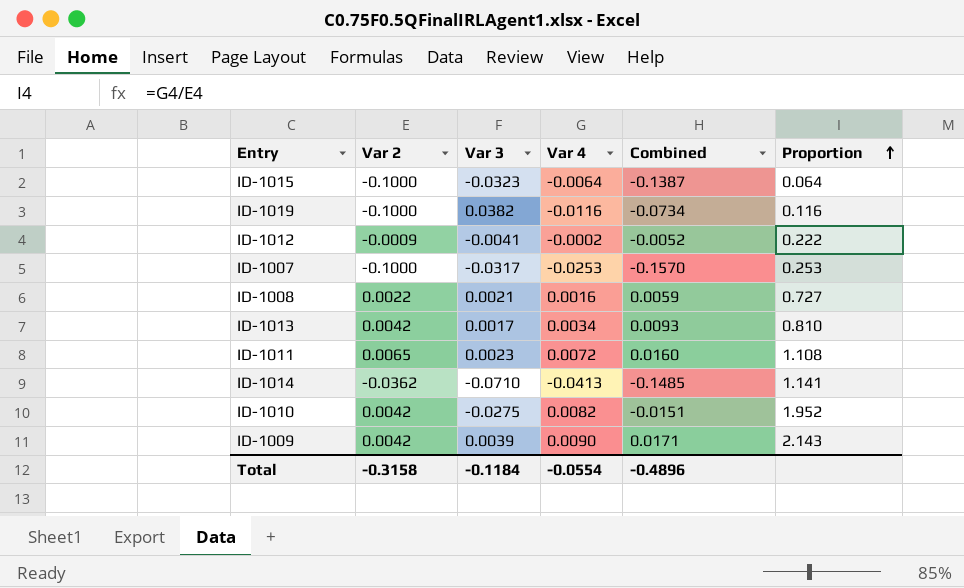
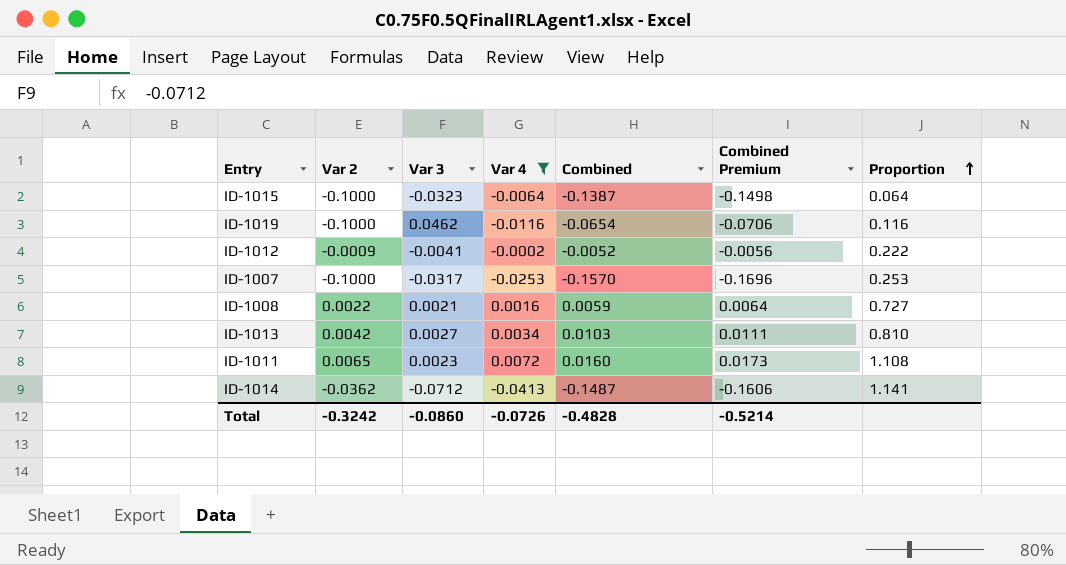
filter: none -> Var 4 <= 0.0072
column Combined Premium | formula: none -> [Combined] * 1.08
ID-1019 | Var 3: 0.0382 -> 0.0462
ID-1019 | Combined: -0.0734 -> -0.0654
ID-1013 | Var 3: 0.0017 -> 0.0027
ID-1013 | Combined: 0.0093 -> 0.0103
ID-1014 | Var 3: -0.0710 -> -0.0712
ID-1014 | Combined: -0.1485 -> -0.1487
Total | Var 2: -0.3158 -> -0.3242
Total | Var 3: -0.1184 -> -0.0860
Total | Var 4: -0.0554 -> -0.0726
Total | Combined: -0.4896 -> -0.4828

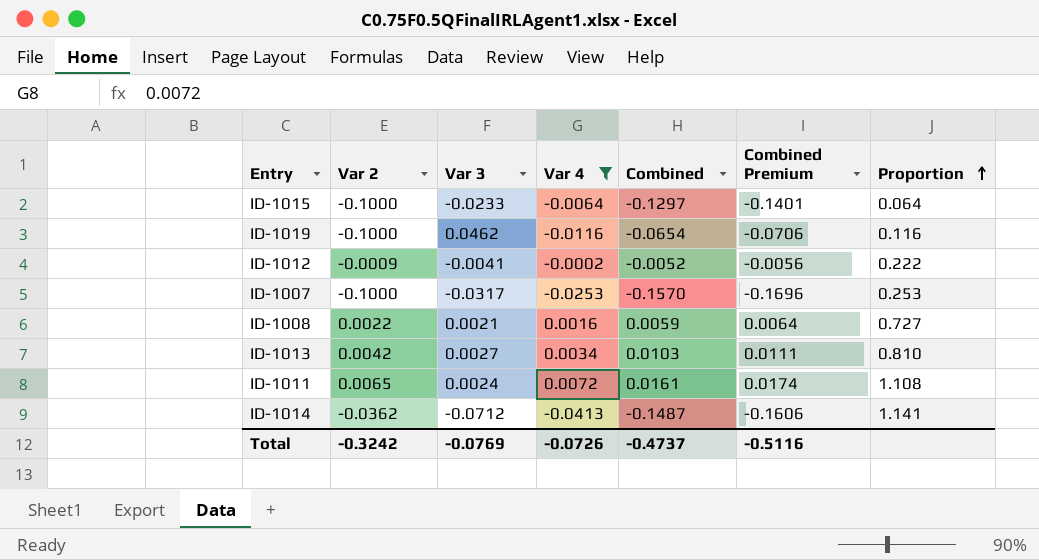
ID-1015 | Var 3: -0.0323 -> -0.0233
ID-1015 | Combined: -0.1387 -> -0.1297
ID-1015 | Combined Premium: -0.1498 -> -0.1401
ID-1011 | Var 3: 0.0023 -> 0.0024
ID-1011 | Combined: 0.0160 -> 0.0161
ID-1011 | Combined Premium: 0.0173 -> 0.0174
Total | Var 3: -0.0860 -> -0.0769
Total | Combined: -0.4828 -> -0.4737
Total | Combined Premium: -0.5214 -> -0.5116

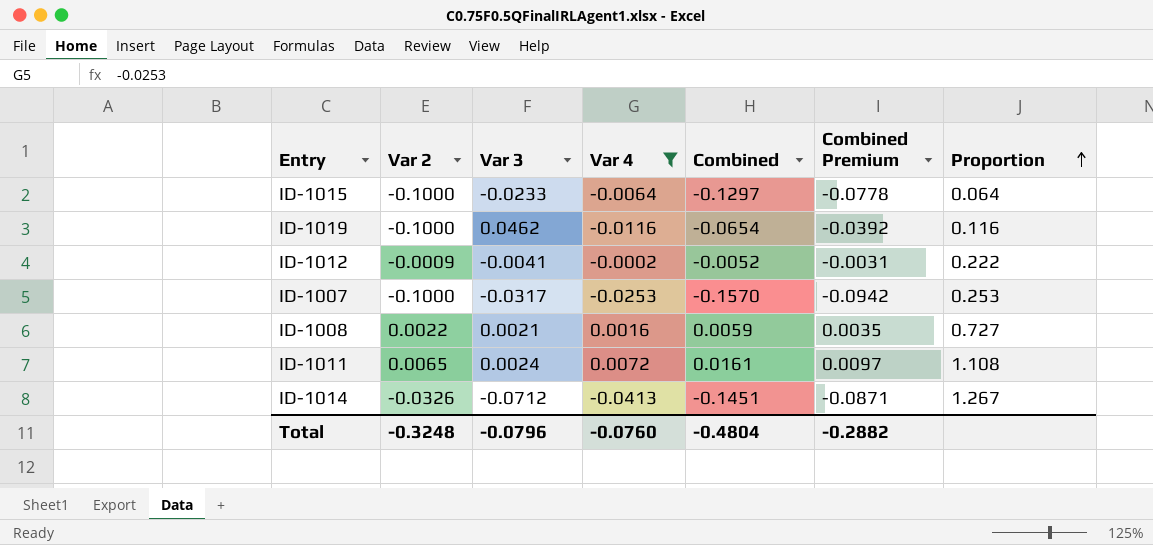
column Combined Premium | formula: [Combined] * 1.08 -> [Combined] * 0.6
row ID-1013: 0.0042 | 0.0027 | 0.0034 | 0.0103 | 0.0111 | 0.810 -> none
ID-1014 | Var 2: -0.0362 -> -0.0326
ID-1014 | Combined: -0.1487 -> -0.1451
ID-1014 | Proportion: 1.141 -> 1.267
Total | Var 2: -0.3242 -> -0.3248
Total | Var 3: -0.0769 -> -0.0796
Total | Var 4: -0.0726 -> -0.0760
Total | Combined: -0.4737 -> -0.4804
Total | Combined Premium: -0.5116 -> -0.2882

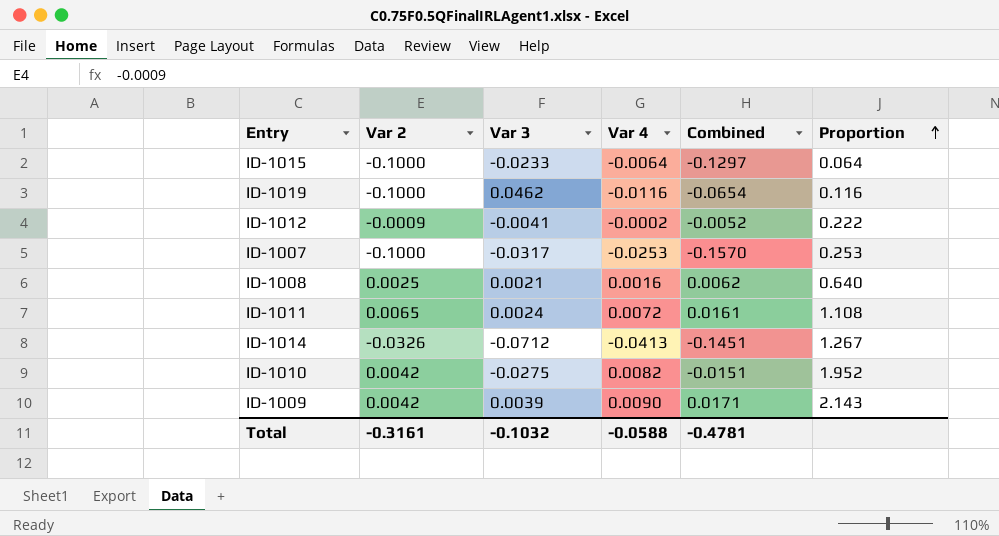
filter: Var 4 <= 0.0072 -> none
column Combined Premium | formula: [Combined] * 0.6 -> none
ID-1008 | Var 2: 0.0022 -> 0.0025
ID-1008 | Combined: 0.0059 -> 0.0062
ID-1008 | Proportion: 0.727 -> 0.640
Total | Var 2: -0.3248 -> -0.3161
Total | Var 3: -0.0796 -> -0.1032
Total | Var 4: -0.0760 -> -0.0588
Total | Combined: -0.4804 -> -0.4781

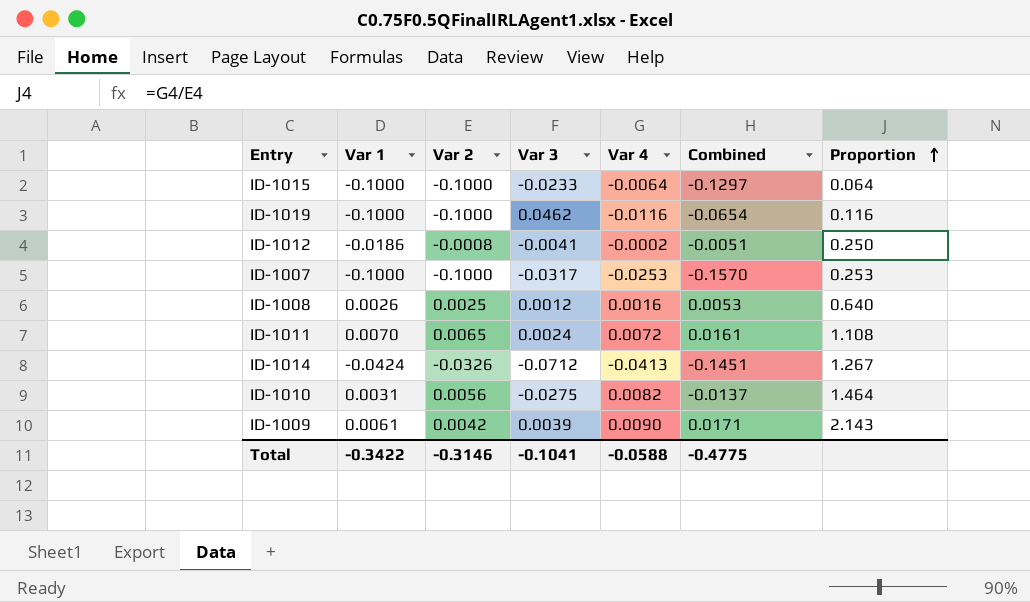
column Var 1 | position: none -> 2
ID-1012 | Var 2: -0.0009 -> -0.0008
ID-1012 | Combined: -0.0052 -> -0.0051
ID-1012 | Proportion: 0.222 -> 0.250
ID-1008 | Var 3: 0.0021 -> 0.0012
ID-1008 | Combined: 0.0062 -> 0.0053
ID-1010 | Var 2: 0.0042 -> 0.0056
ID-1010 | Combined: -0.0151 -> -0.0137
ID-1010 | Proportion: 1.952 -> 1.464
Total | Var 2: -0.3161 -> -0.3146
Total | Var 3: -0.1032 -> -0.1041
Total | Combined: -0.4781 -> -0.4775

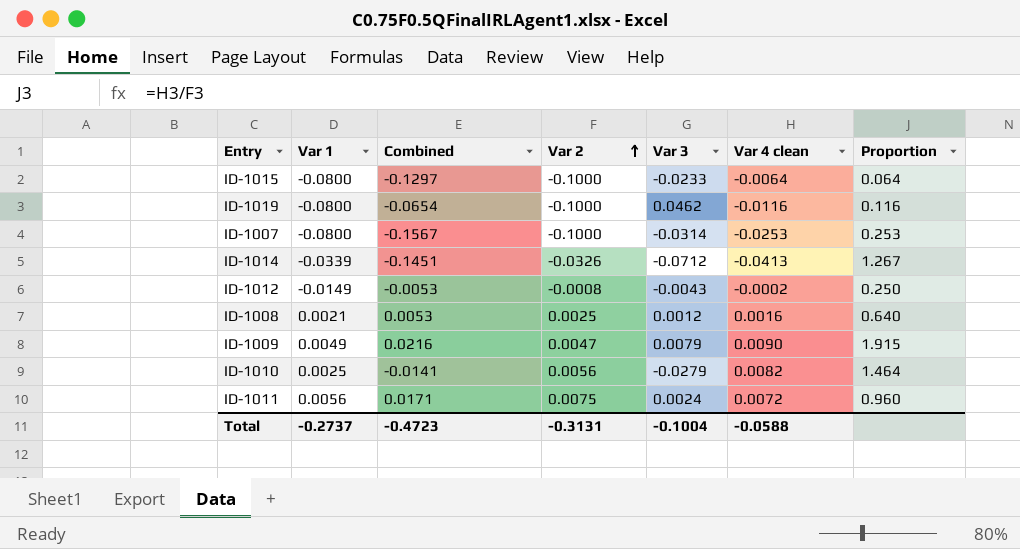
row order: Proportion ascending -> Var 2 ascending
column Combined | position: 6 -> 3
column name: Var 4 -> Var 4 clean
ID-1015 | Var 1: -0.1000 -> -0.0800
ID-1019 | Var 1: -0.1000 -> -0.0800
ID-1007 | Var 1: -0.1000 -> -0.0800
ID-1007 | Combined: -0.1570 -> -0.1567
ID-1007 | Var 3: -0.0317 -> -0.0314
ID-1014 | Var 1: -0.0424 -> -0.0339
ID-1012 | Var 1: -0.0186 -> -0.0149
ID-1012 | Combined: -0.0051 -> -0.0053
ID-1012 | Var 3: -0.0041 -> -0.0043
ID-1008 | Var 1: 0.0026 -> 0.0021
ID-1009 | Var 1: 0.0061 -> 0.0049
ID-1009 | Combined: 0.0171 -> 0.0216
ID-1009 | Var 2: 0.0042 -> 0.0047
ID-1009 | Var 3: 0.0039 -> 0.0079
ID-1009 | Proportion: 2.143 -> 1.915
ID-1010 | Var 1: 0.0031 -> 0.0025
ID-1010 | Combined: -0.0137 -> -0.0141
ID-1010 | Var 3: -0.0275 -> -0.0279
ID-1011 | Var 1: 0.0070 -> 0.0056
ID-1011 | Combined: 0.0161 -> 0.0171
ID-1011 | Var 2: 0.0065 -> 0.0075
ID-1011 | Proportion: 1.108 -> 0.960
Total | Var 1: -0.3422 -> -0.2737
Total | Combined: -0.4775 -> -0.4723
Total | Var 2: -0.3146 -> -0.3131
Total | Var 3: -0.1041 -> -0.1004

